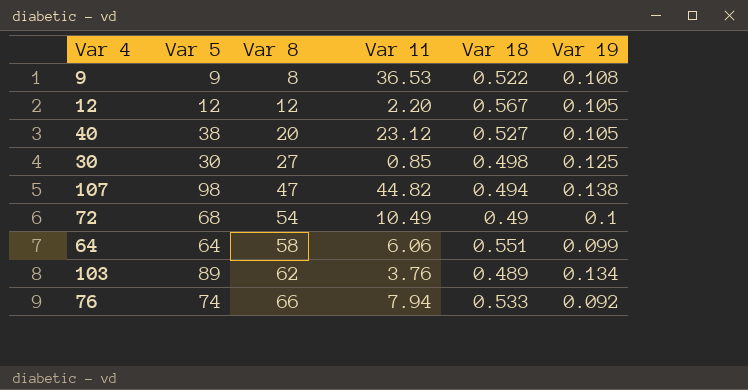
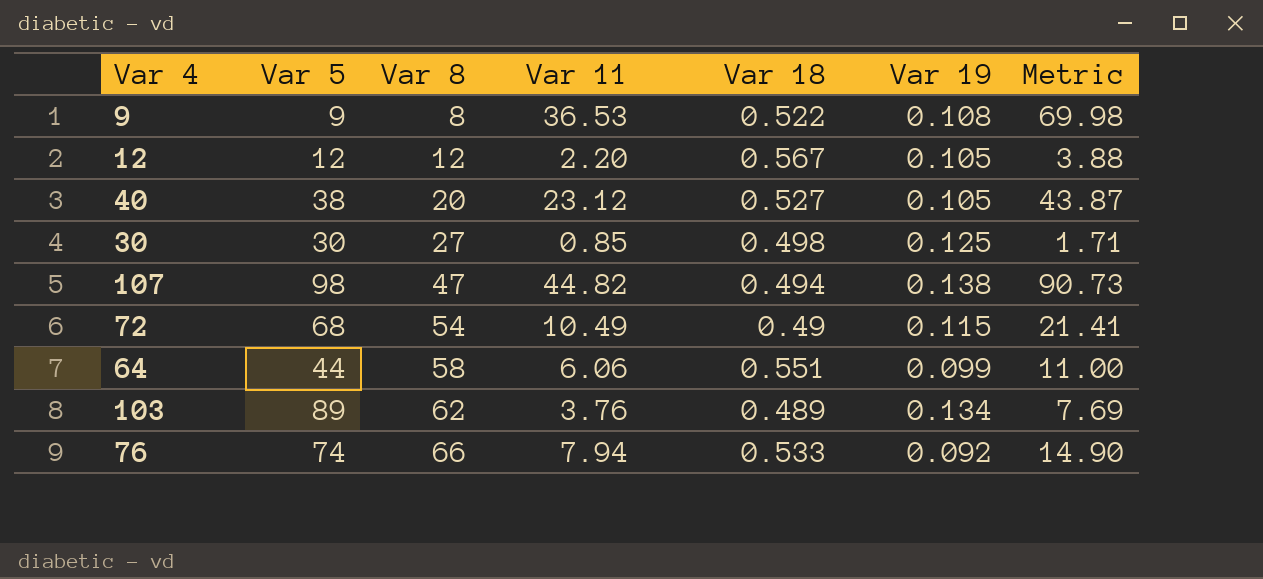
column Metric | formula: none -> [Var 11] / [Var 18]
72 | Var 19: 0.1 -> 0.115
64 | Var 5: 64 -> 44

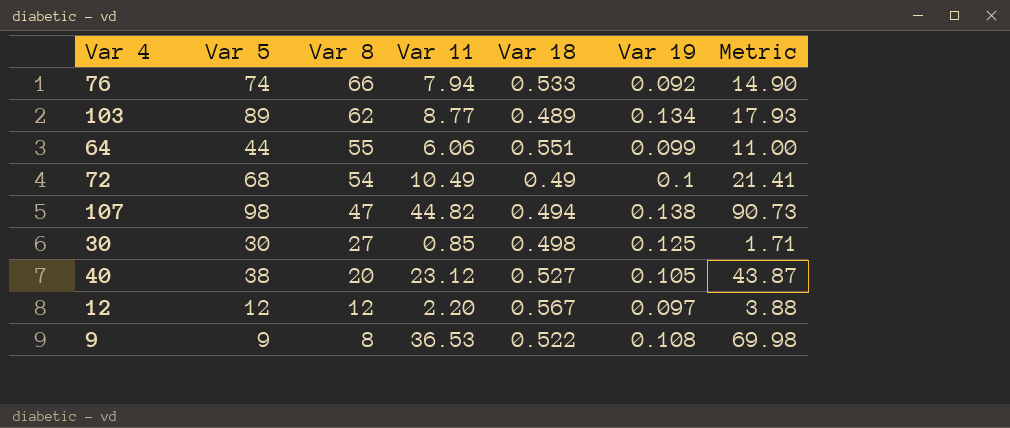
row order: Var 8 ascending -> Var 8 descending
103 | Var 11: 3.76 -> 8.77
103 | Metric: 7.69 -> 17.93
64 | Var 8: 58 -> 55
72 | Var 19: 0.115 -> 0.1
12 | Var 19: 0.105 -> 0.097

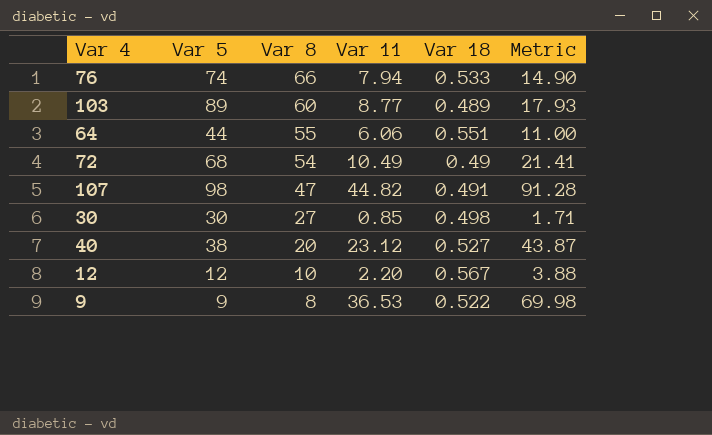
column Var 19 | position: 6 -> none
103 | Var 8: 62 -> 60
107 | Var 18: 0.494 -> 0.491
107 | Metric: 90.73 -> 91.28
12 | Var 8: 12 -> 10

